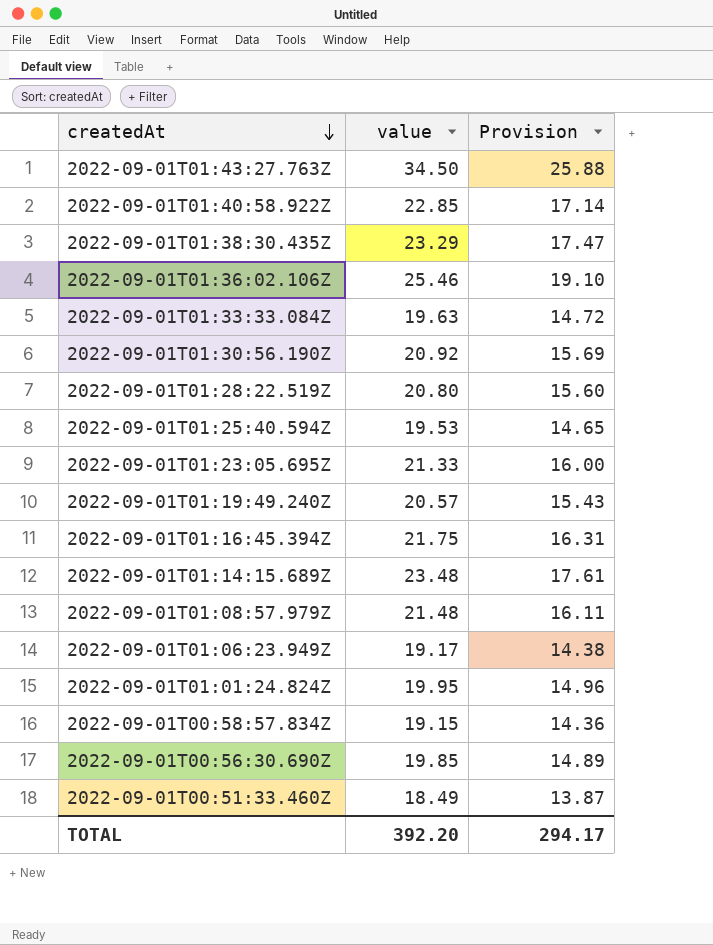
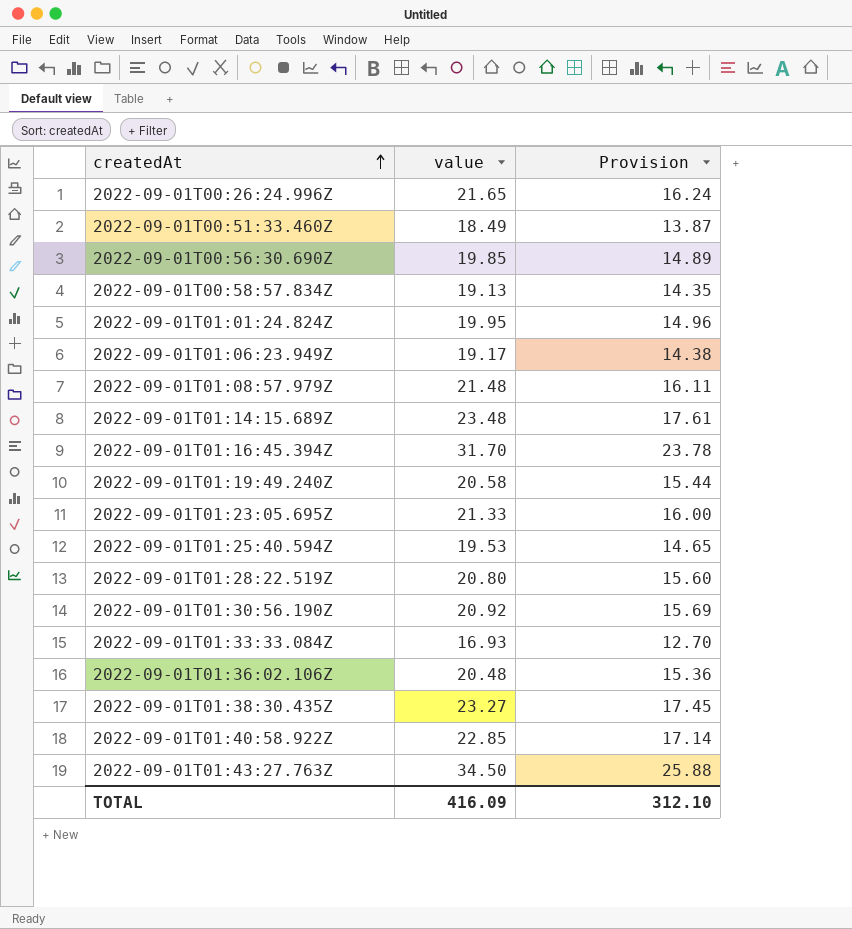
row order: createdAt descending -> createdAt ascending
row 2022-09-01T00:26:24.996Z: none -> 21.65 | 16.24
2022-09-01T00:58:57.834Z | value: 19.15 -> 19.13
2022-09-01T00:58:57.834Z | Provision: 14.36 -> 14.35
2022-09-01T01:16:45.394Z | value: 21.75 -> 31.70
2022-09-01T01:16:45.394Z | Provision: 16.31 -> 23.78
2022-09-01T01:19:49.240Z | value: 20.57 -> 20.58
2022-09-01T01:19:49.240Z | Provision: 15.43 -> 15.44
2022-09-01T01:33:33.084Z | value: 19.63 -> 16.93
2022-09-01T01:33:33.084Z | Provision: 14.72 -> 12.70
2022-09-01T01:36:02.106Z | value: 25.46 -> 20.48
2022-09-01T01:36:02.106Z | Provision: 19.10 -> 15.36
2022-09-01T01:38:30.435Z | value: 23.29 -> 23.27
2022-09-01T01:38:30.435Z | Provision: 17.47 -> 17.45
TOTAL | value: 392.20 -> 416.09
TOTAL | Provision: 294.17 -> 312.10

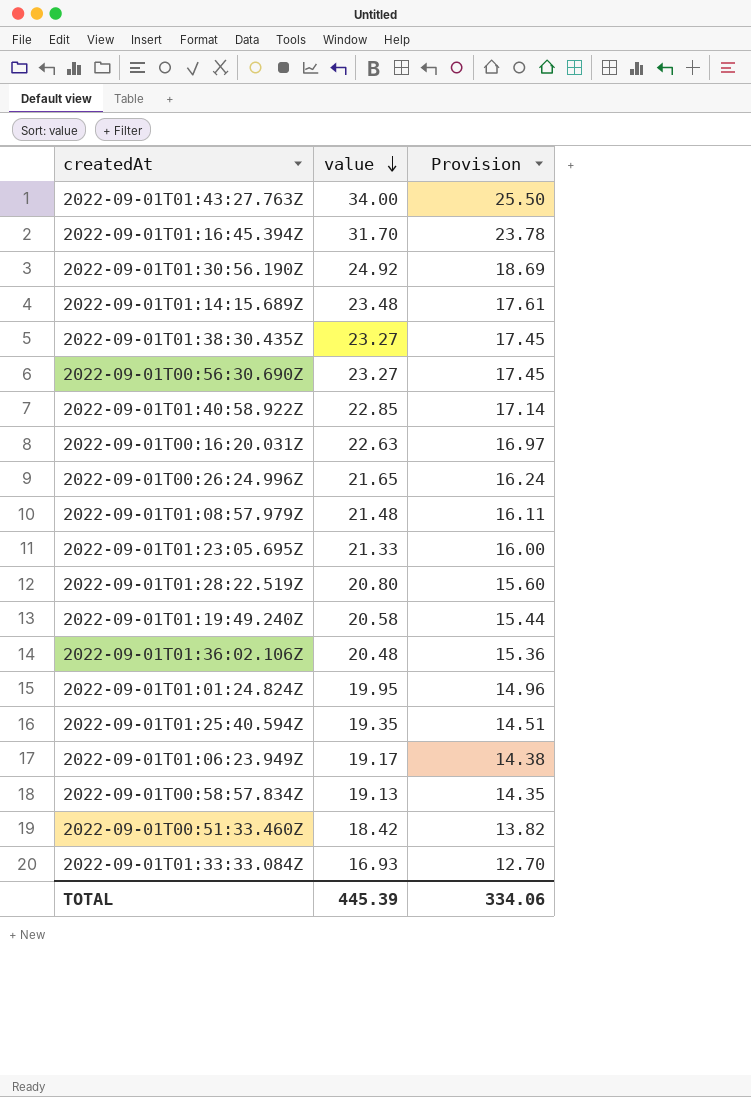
row order: createdAt ascending -> value descending
2022-09-01T01:43:27.763Z | value: 34.50 -> 34.00
2022-09-01T01:43:27.763Z | Provision: 25.88 -> 25.50
2022-09-01T01:30:56.190Z | value: 20.92 -> 24.92
2022-09-01T01:30:56.190Z | Provision: 15.69 -> 18.69
2022-09-01T00:56:30.690Z | value: 19.85 -> 23.27
2022-09-01T00:56:30.690Z | Provision: 14.89 -> 17.45
row 2022-09-01T00:16:20.031Z: none -> 22.63 | 16.97
2022-09-01T01:25:40.594Z | value: 19.53 -> 19.35
2022-09-01T01:25:40.594Z | Provision: 14.65 -> 14.51
2022-09-01T00:51:33.460Z | value: 18.49 -> 18.42
2022-09-01T00:51:33.460Z | Provision: 13.87 -> 13.82
TOTAL | value: 416.09 -> 445.39
TOTAL | Provision: 312.10 -> 334.06

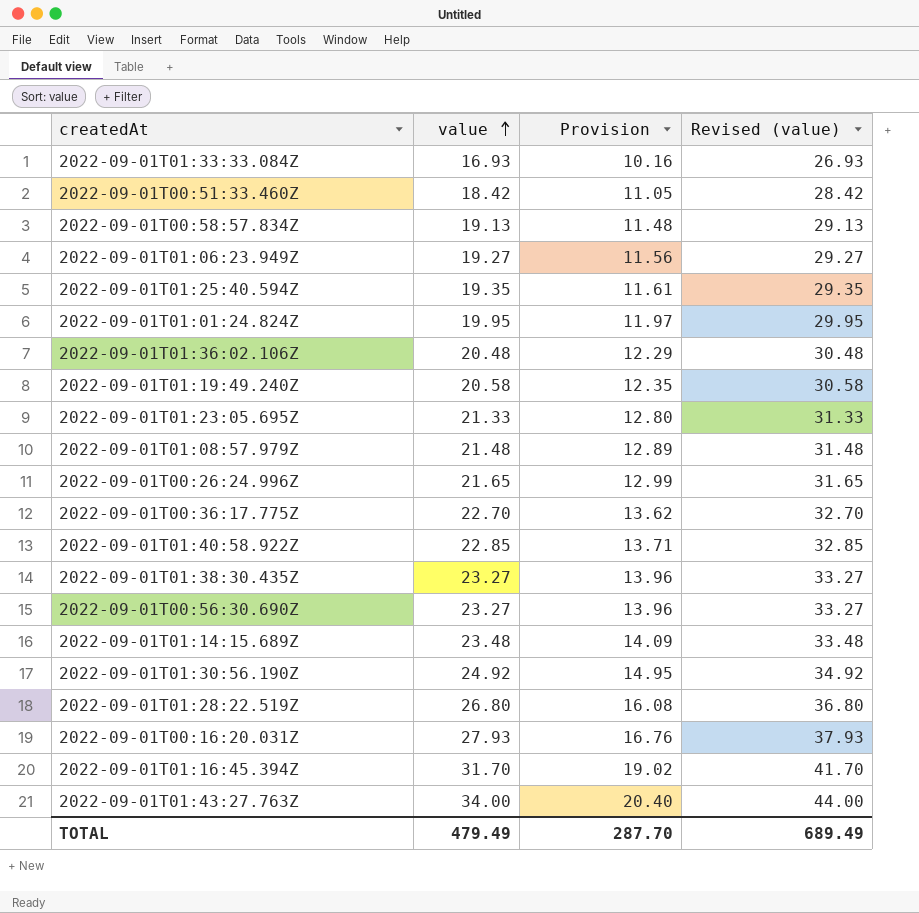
row order: value descending -> value ascending
column Provision | formula: [value] * 0.75 -> [value] * 0.6
column Revised (value) | formula: none -> [value] + 10
2022-09-01T01:06:23.949Z | value: 19.17 -> 19.27
row 2022-09-01T00:36:17.775Z: none -> 22.70 | 13.62 | 32.70
2022-09-01T01:28:22.519Z | value: 20.80 -> 26.80
2022-09-01T00:16:20.031Z | value: 22.63 -> 27.93
TOTAL | value: 445.39 -> 479.49
TOTAL | Provision: 334.06 -> 287.70

